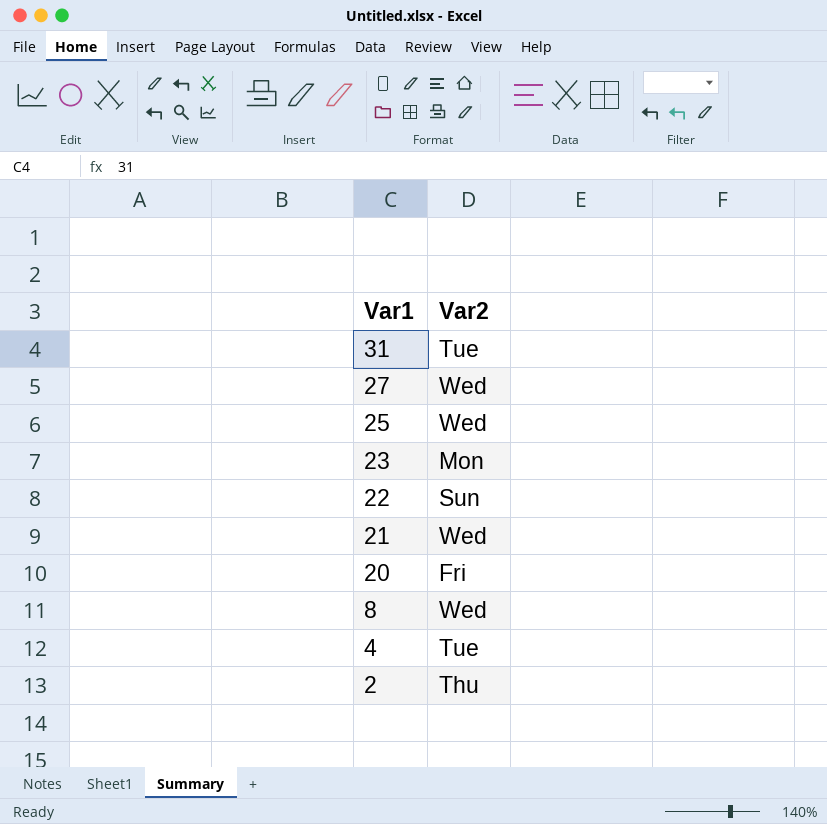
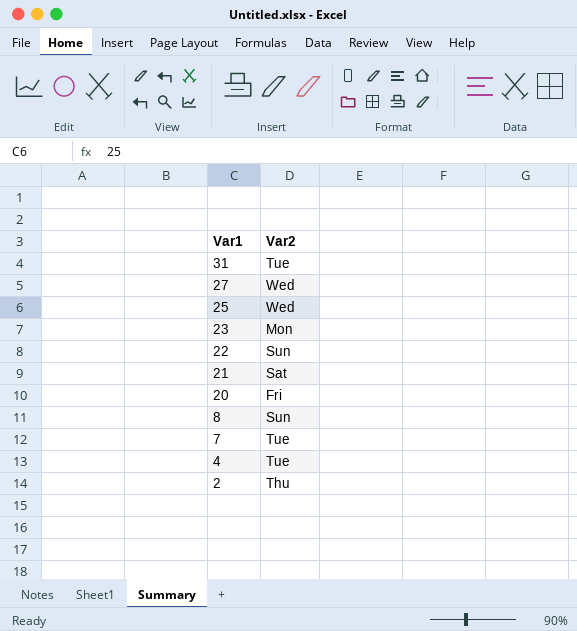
21 | Var2: Wed -> Sat
8 | Var2: Wed -> Sun
row 7: none -> Tue

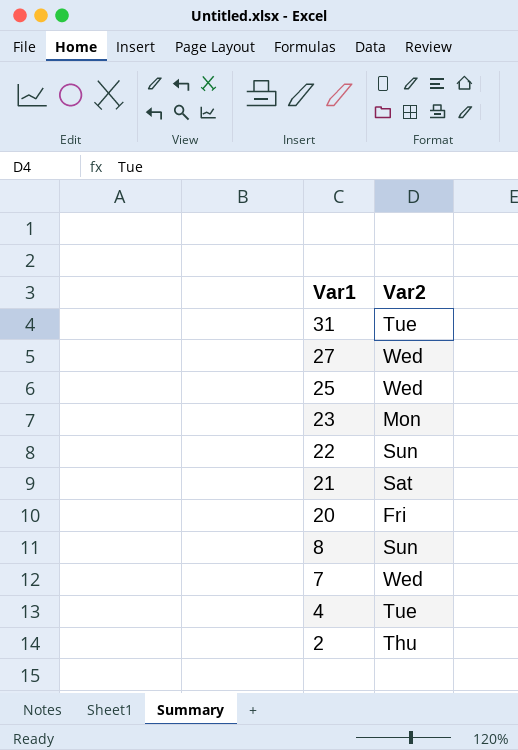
7 | Var2: Tue -> Wed

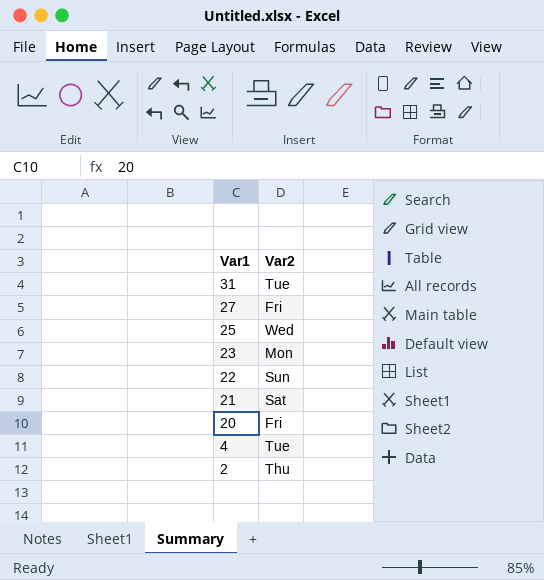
row 8: Sun -> none
row 7: Wed -> none
27 | Var2: Wed -> Fri

